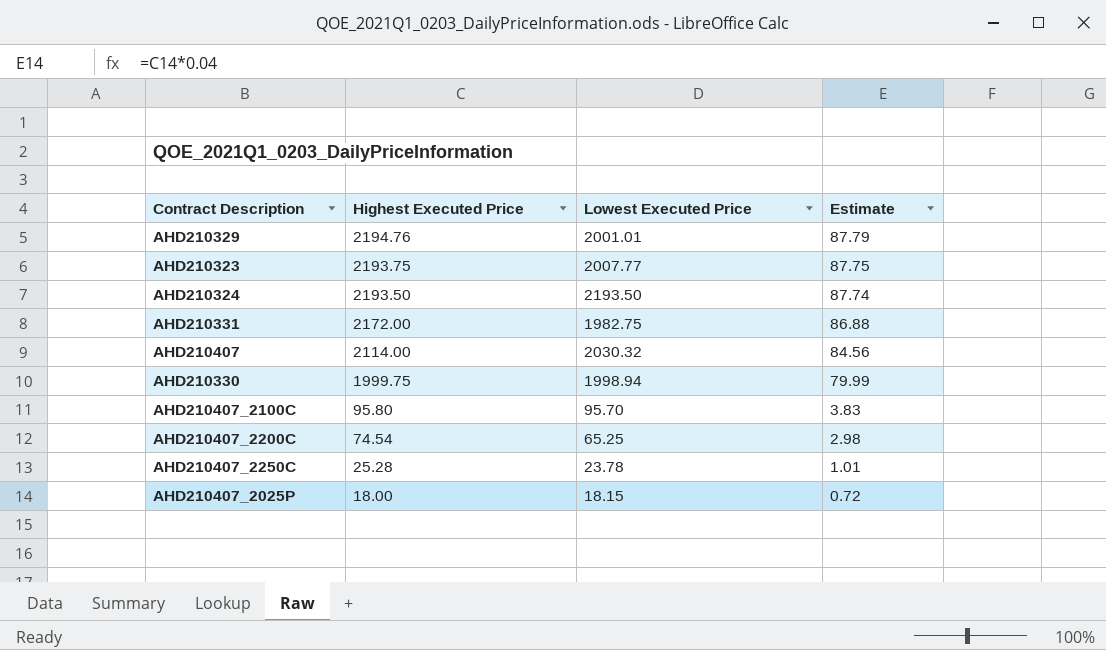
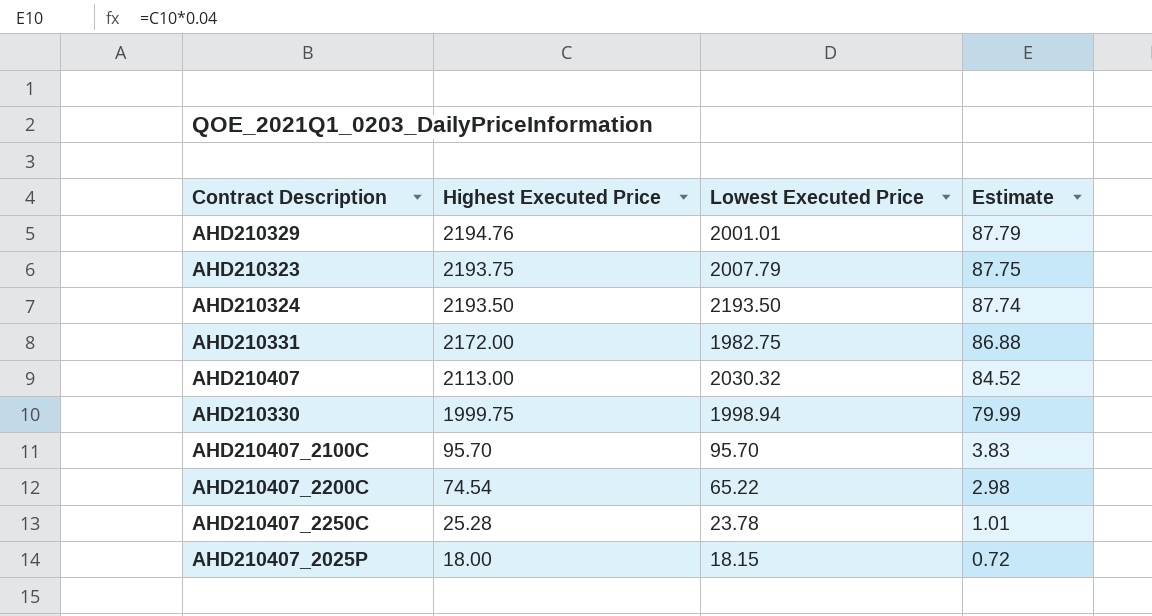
AHD210323 | Lowest Executed Price: 2007.77 -> 2007.79
AHD210407 | Highest Executed Price: 2114.00 -> 2113.00
AHD210407 | Estimate: 84.56 -> 84.52
AHD210407_2100C | Highest Executed Price: 95.80 -> 95.70
AHD210407_2200C | Lowest Executed Price: 65.25 -> 65.22

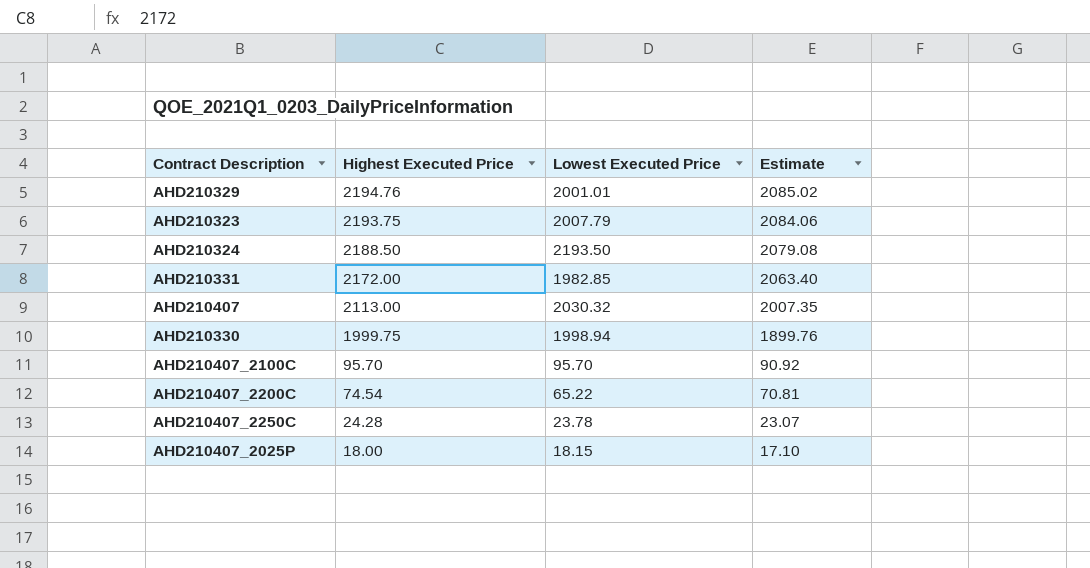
column Estimate | formula: [Highest Executed Price] * 0.04 -> [Highest Executed Price] * 0.95
AHD210324 | Highest Executed Price: 2193.50 -> 2188.50
AHD210331 | Lowest Executed Price: 1982.75 -> 1982.85
AHD210407_2250C | Highest Executed Price: 25.28 -> 24.28

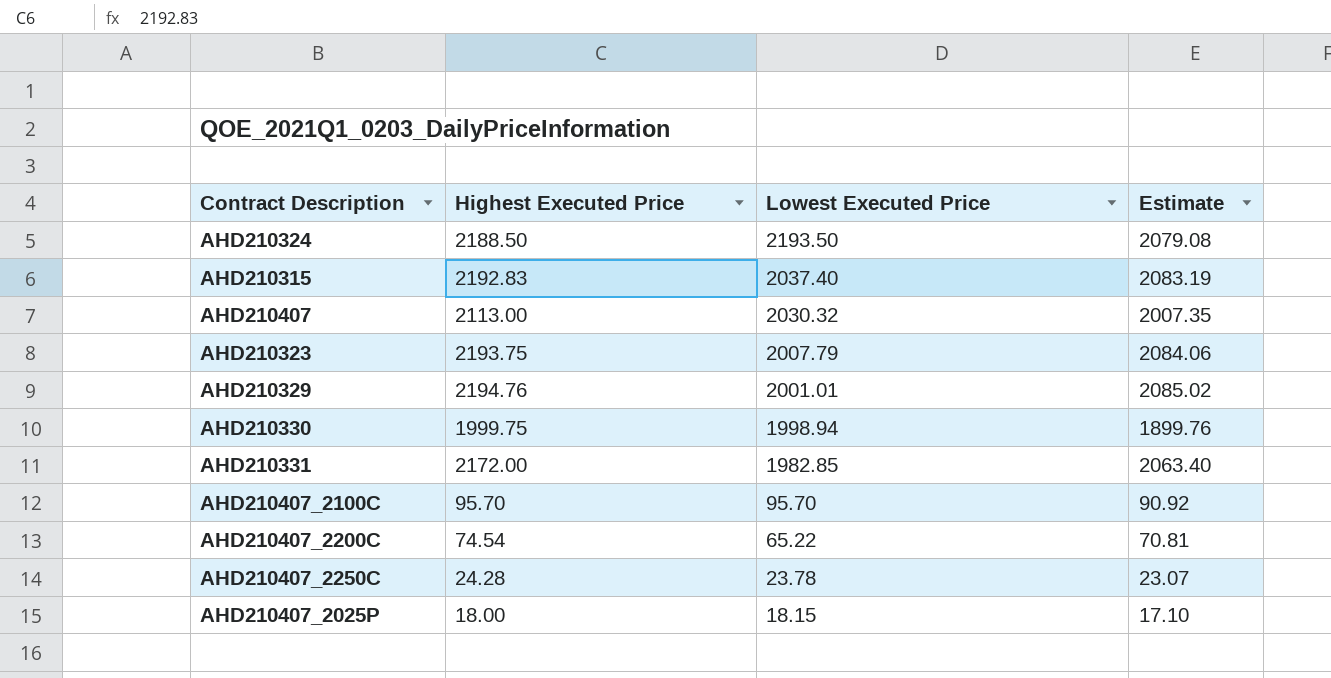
row order: Highest Executed Price descending -> Lowest Executed Price descending
row AHD210315: none -> 2192.83 | 2037.40 | 2083.19

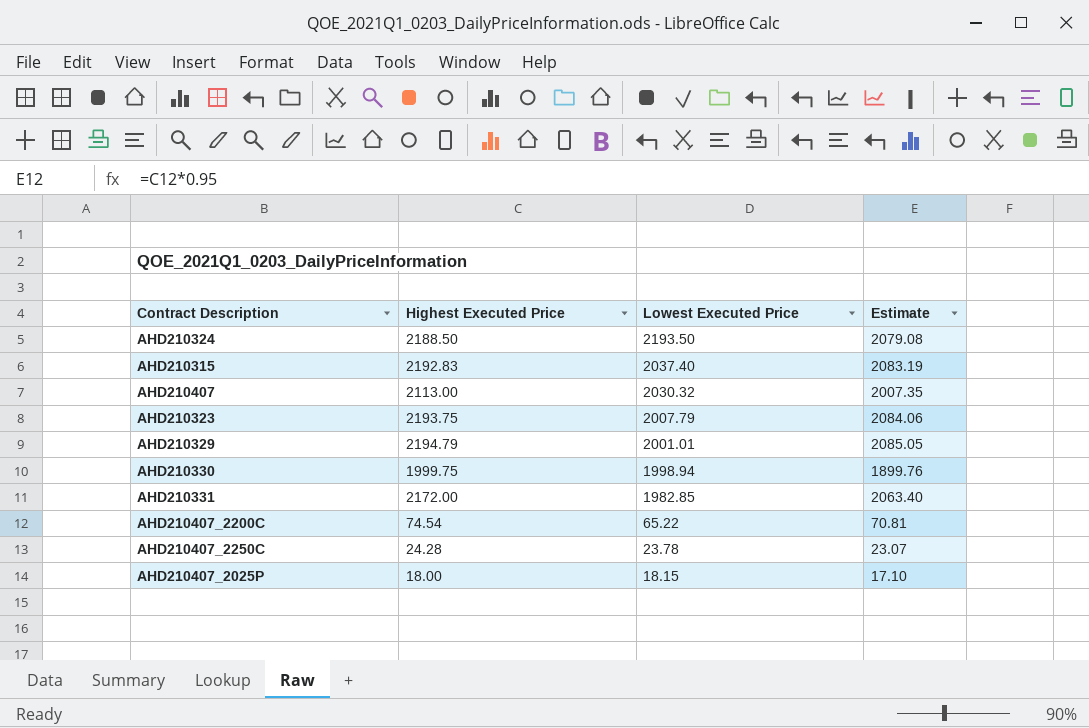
row AHD210407_2100C: 95.70 | 95.70 | 90.92 -> none
AHD210329 | Highest Executed Price: 2194.76 -> 2194.79
AHD210329 | Estimate: 2085.02 -> 2085.05

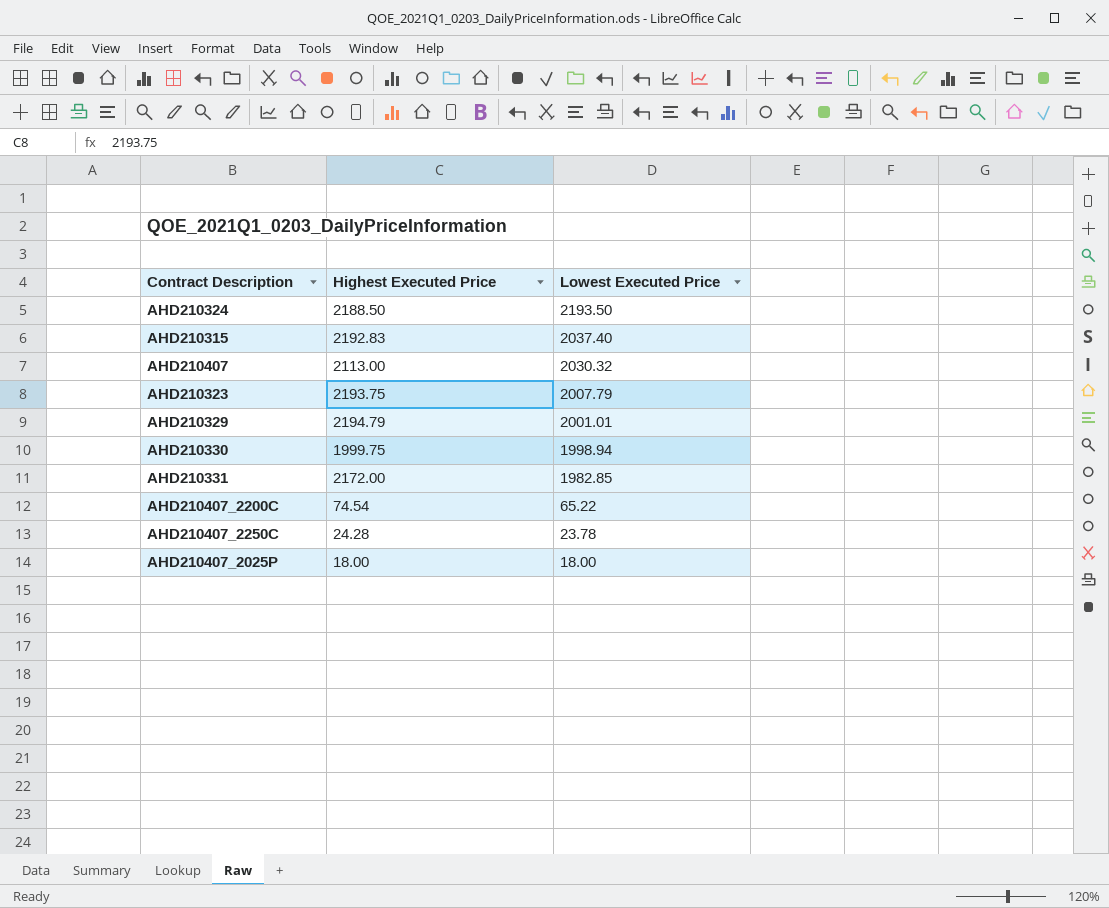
column Estimate | formula: [Highest Executed Price] * 0.95 -> none
AHD210407_2025P | Lowest Executed Price: 18.15 -> 18.00

